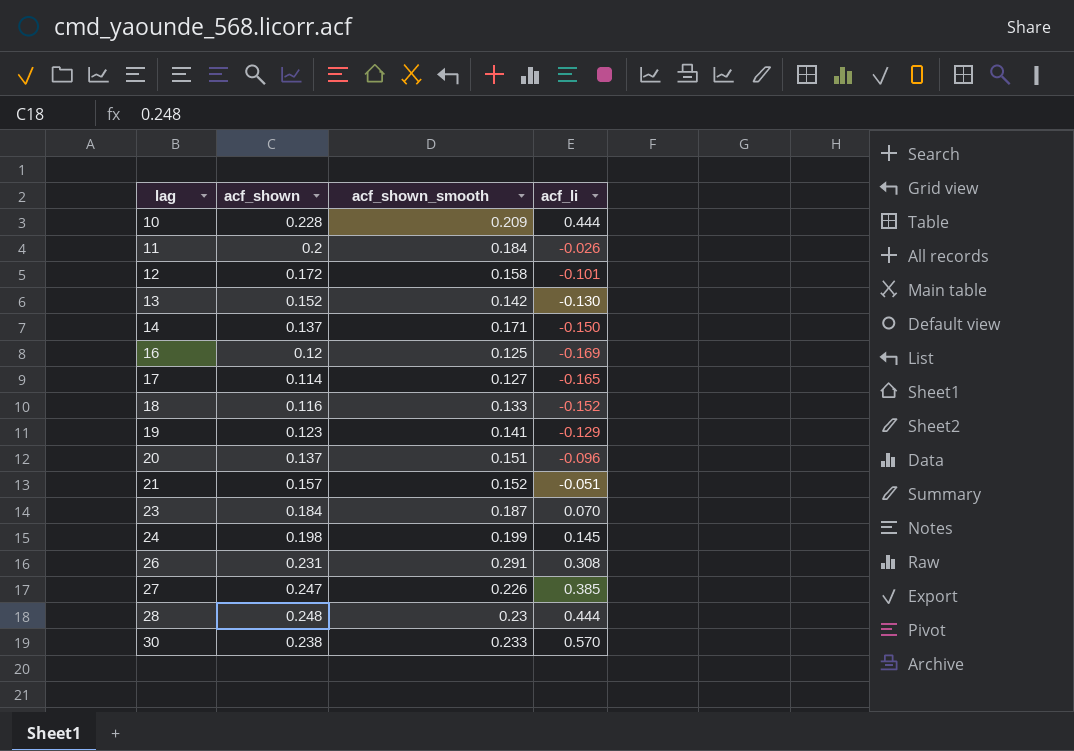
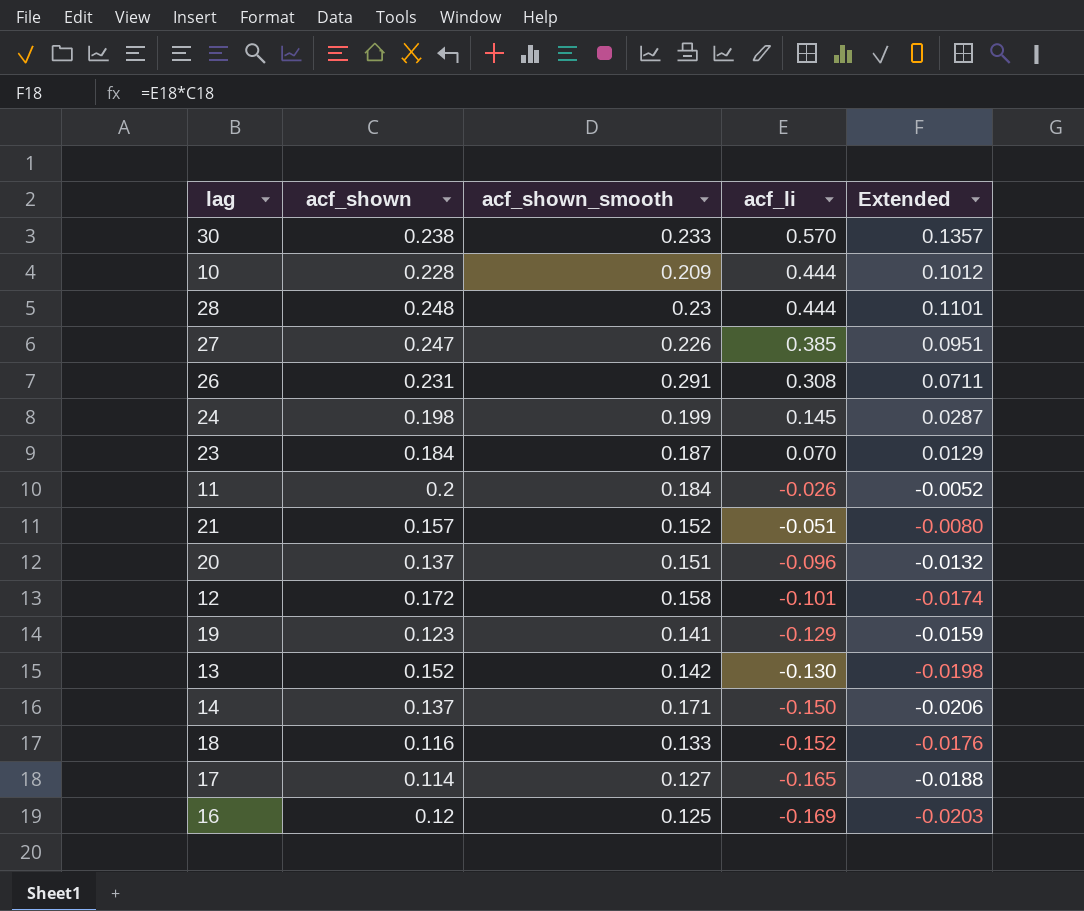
row order: lag ascending -> acf_li descending
column Extended | formula: none -> [acf_shown] * [acf_li]

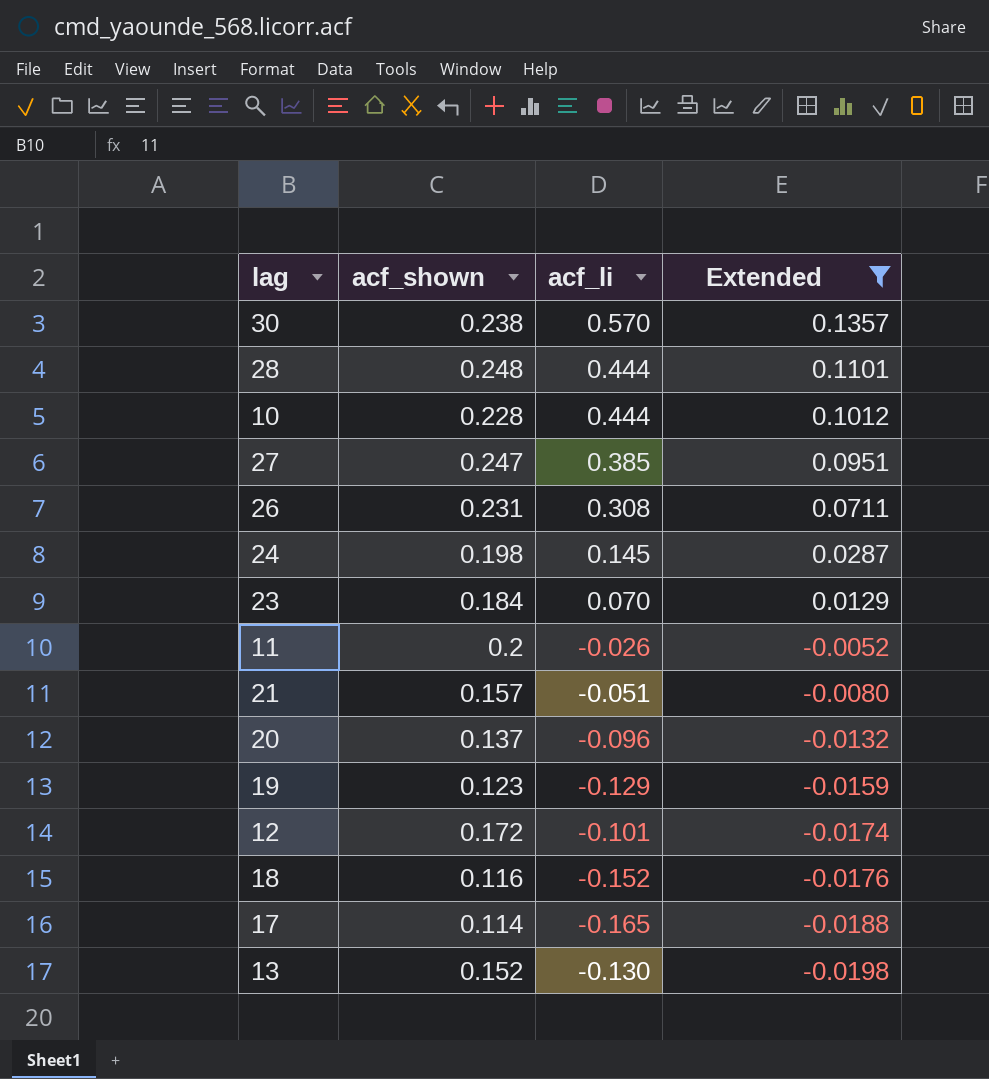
filter: none -> Extended >= -0.0198
row order: acf_li descending -> Extended descending
column acf_shown_smooth | position: 3 -> none

